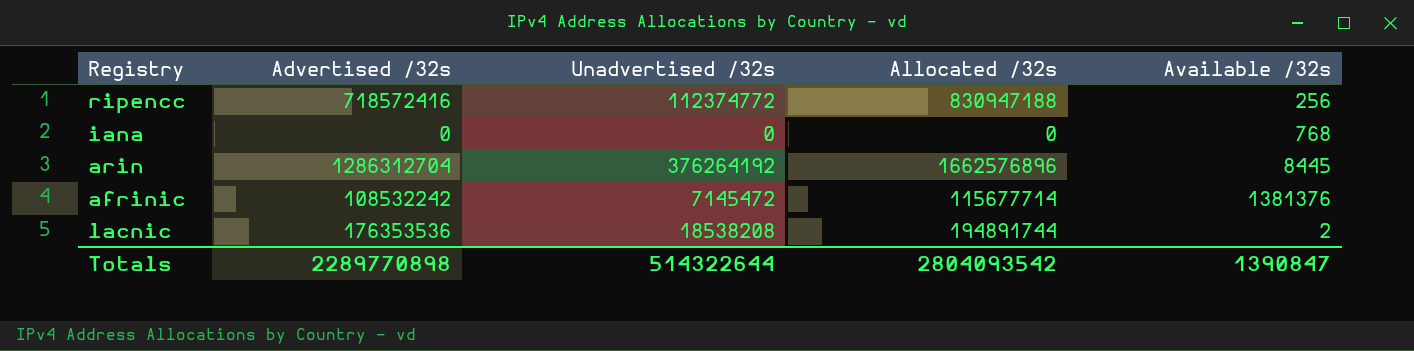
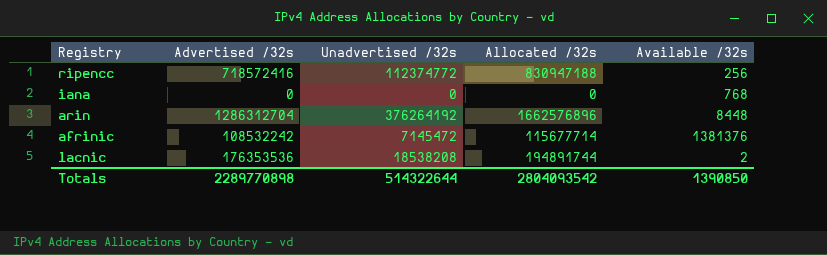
arin | Available /32s: 8445 -> 8448
Totals | Available /32s: 1390847 -> 1390850

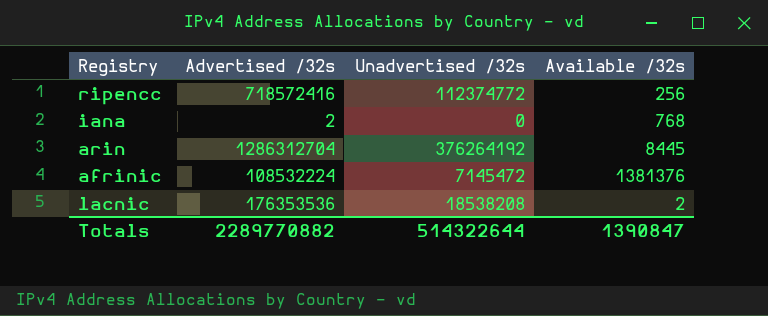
column Allocated /32s | formula: [Advertised /32s] + [Unadvertised /32s] -> none
iana | Advertised /32s: 0 -> 2
arin | Available /32s: 8448 -> 8445
afrinic | Advertised /32s: 108532242 -> 108532224
Totals | Advertised /32s: 2289770898 -> 2289770882
Totals | Available /32s: 1390850 -> 1390847

